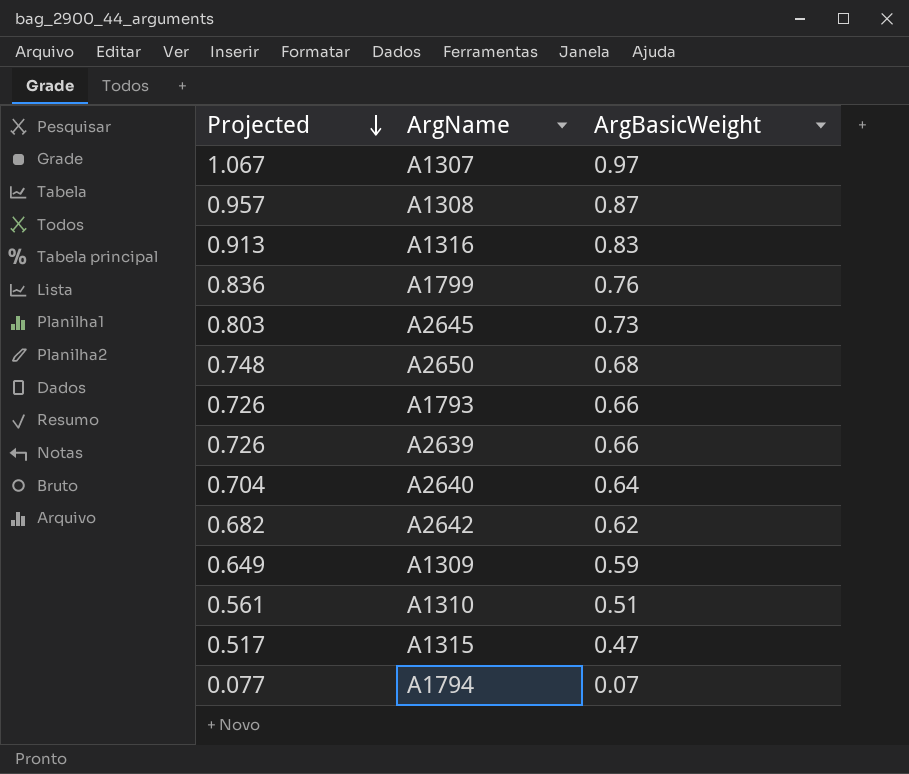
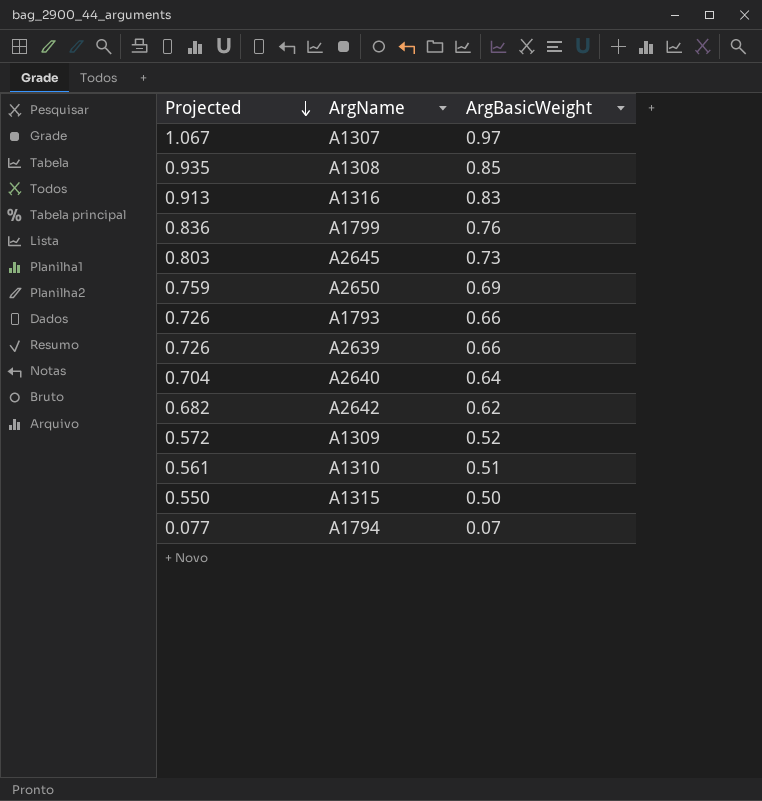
A1308 | Projected: 0.957 -> 0.935
A1308 | ArgBasicWeight: 0.87 -> 0.85
A2650 | Projected: 0.748 -> 0.759
A2650 | ArgBasicWeight: 0.68 -> 0.69
A1309 | Projected: 0.649 -> 0.572
A1309 | ArgBasicWeight: 0.59 -> 0.52
A1315 | Projected: 0.517 -> 0.550
A1315 | ArgBasicWeight: 0.47 -> 0.50

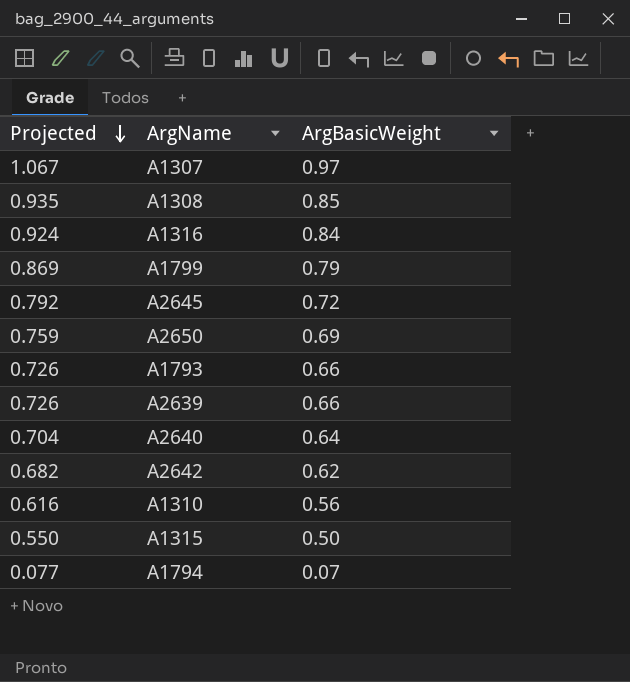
row A1309: 0.572 | 0.52 -> none
A1316 | Projected: 0.913 -> 0.924
A1316 | ArgBasicWeight: 0.83 -> 0.84
A1799 | Projected: 0.836 -> 0.869
A1799 | ArgBasicWeight: 0.76 -> 0.79
A2645 | Projected: 0.803 -> 0.792
A2645 | ArgBasicWeight: 0.73 -> 0.72
A1310 | Projected: 0.561 -> 0.616
A1310 | ArgBasicWeight: 0.51 -> 0.56

